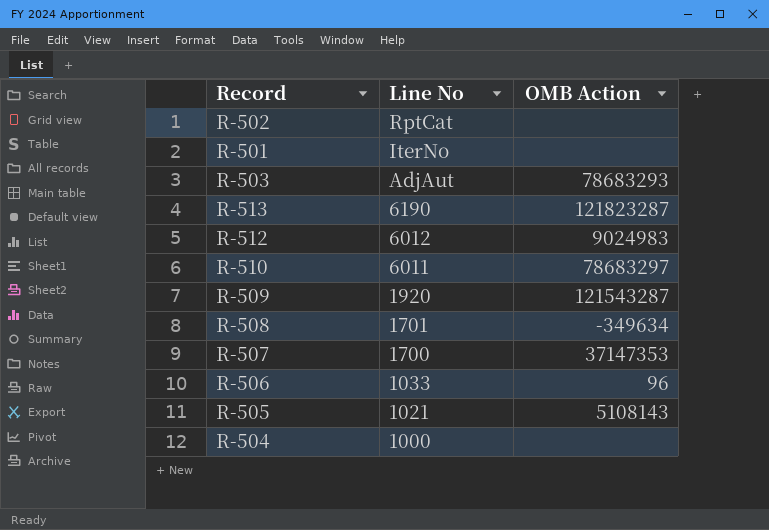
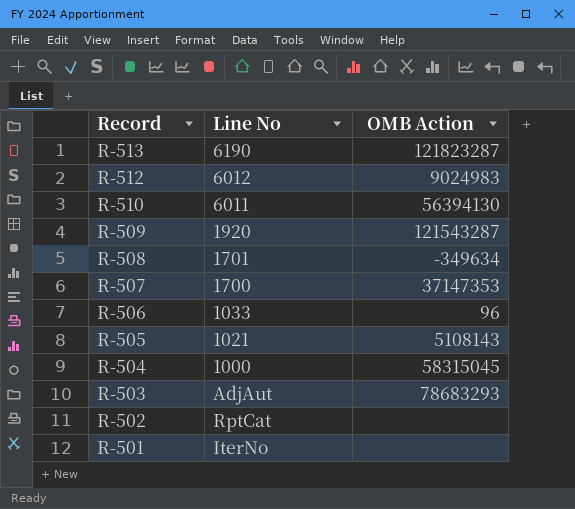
row order: Line No descending -> Record descending
R-510 | OMB Action: 78683297 -> 56394130
R-504 | OMB Action: none -> 58315045

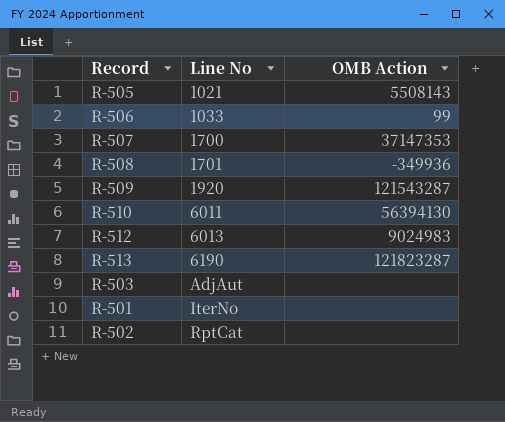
row order: Record descending -> Line No ascending
row R-504: 1000 | 58315045 -> none
R-505 | OMB Action: 5108143 -> 5508143
R-506 | OMB Action: 96 -> 99
R-508 | OMB Action: -349634 -> -349936
R-512 | Line No: 6012 -> 6013
R-503 | OMB Action: 78683293 -> none

